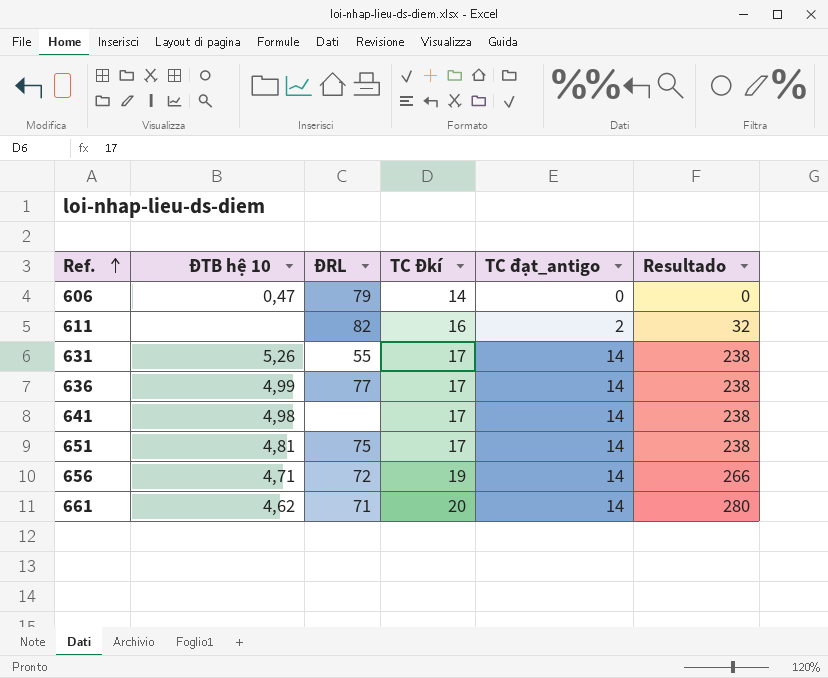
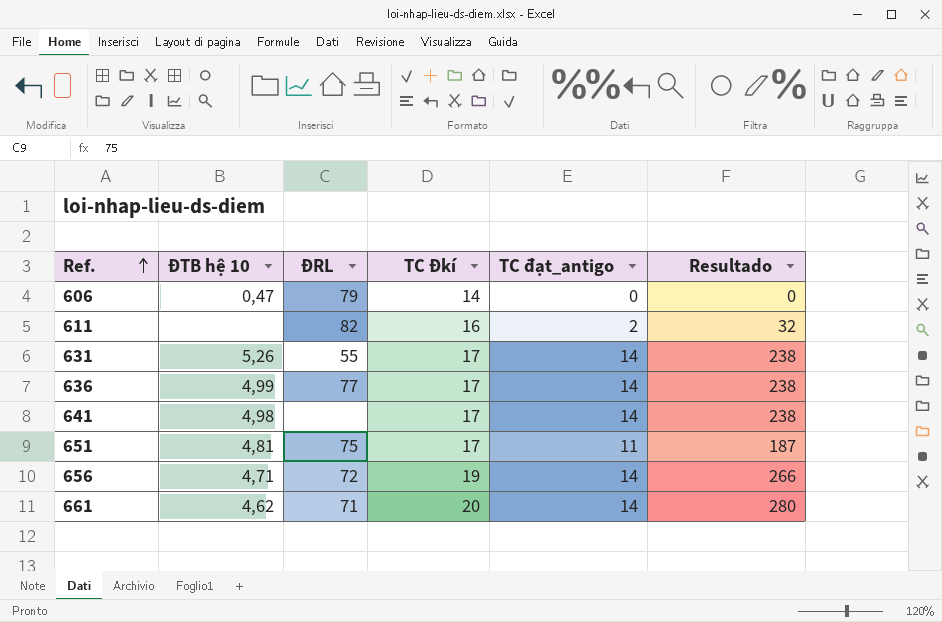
651 | TC đạt_antigo: 14 -> 11
651 | Resultado: 238 -> 187

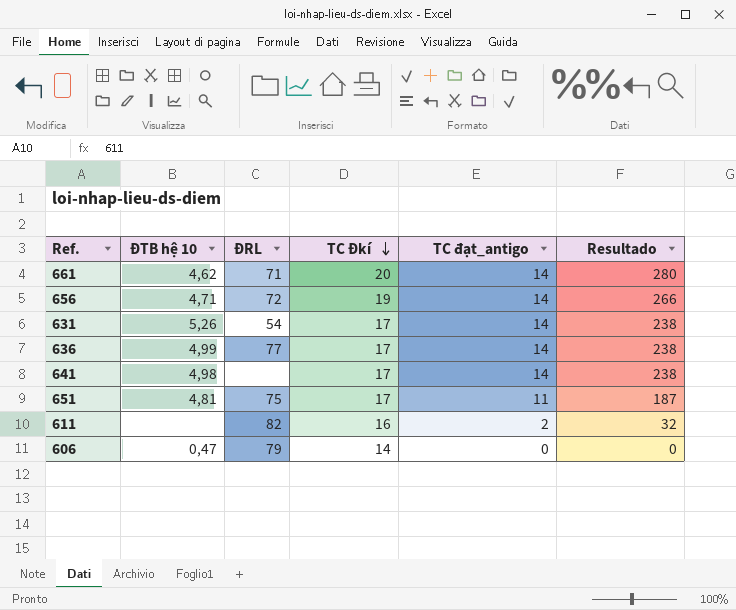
row order: Ref. ascending -> TC Đkí descending
631 | ĐRL: 55 -> 54

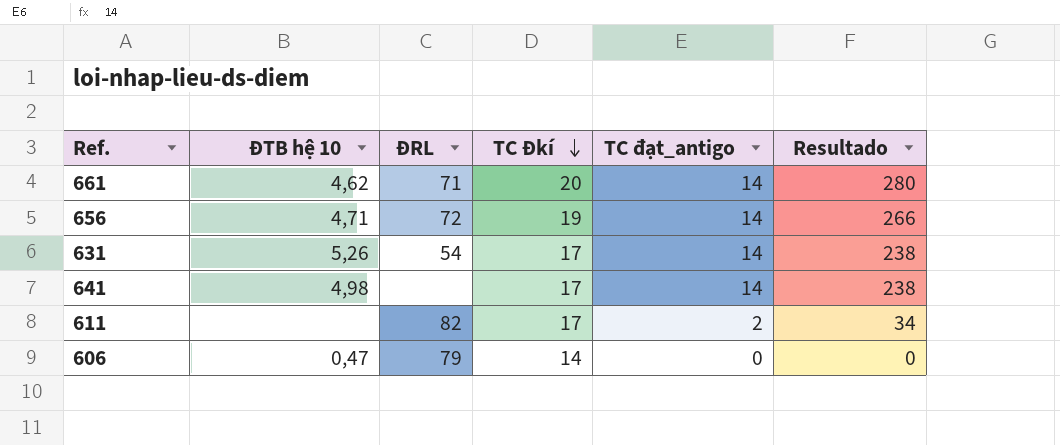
row 636: 4,99 | 77 | 17 | 14 | 238 -> none
row 651: 4,81 | 75 | 17 | 11 | 187 -> none
611 | TC Đkí: 16 -> 17
611 | Resultado: 32 -> 34

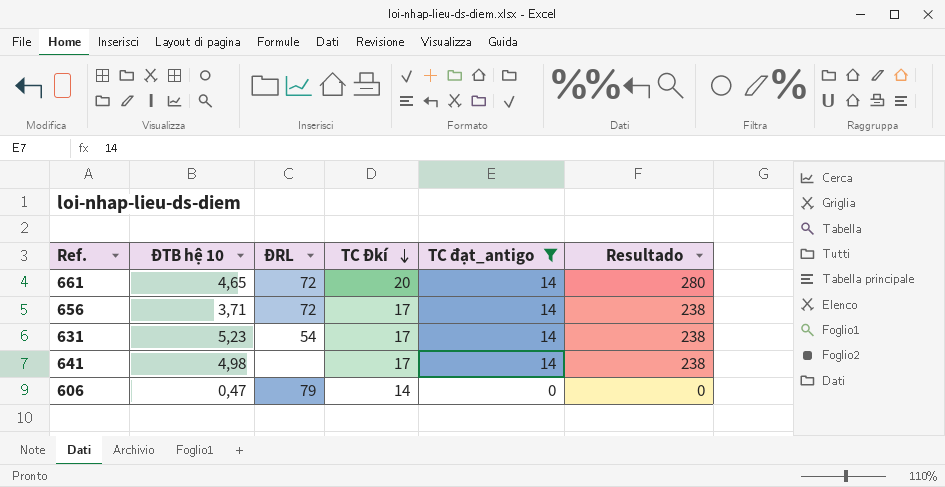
filter: none -> TC đạt_antigo != 2
661 | ĐTB hệ 10: 4,62 -> 4,65
661 | ĐRL: 71 -> 72
656 | ĐTB hệ 10: 4,71 -> 3,71
656 | TC Đkí: 19 -> 17
656 | Resultado: 266 -> 238
631 | ĐTB hệ 10: 5,26 -> 5,23

